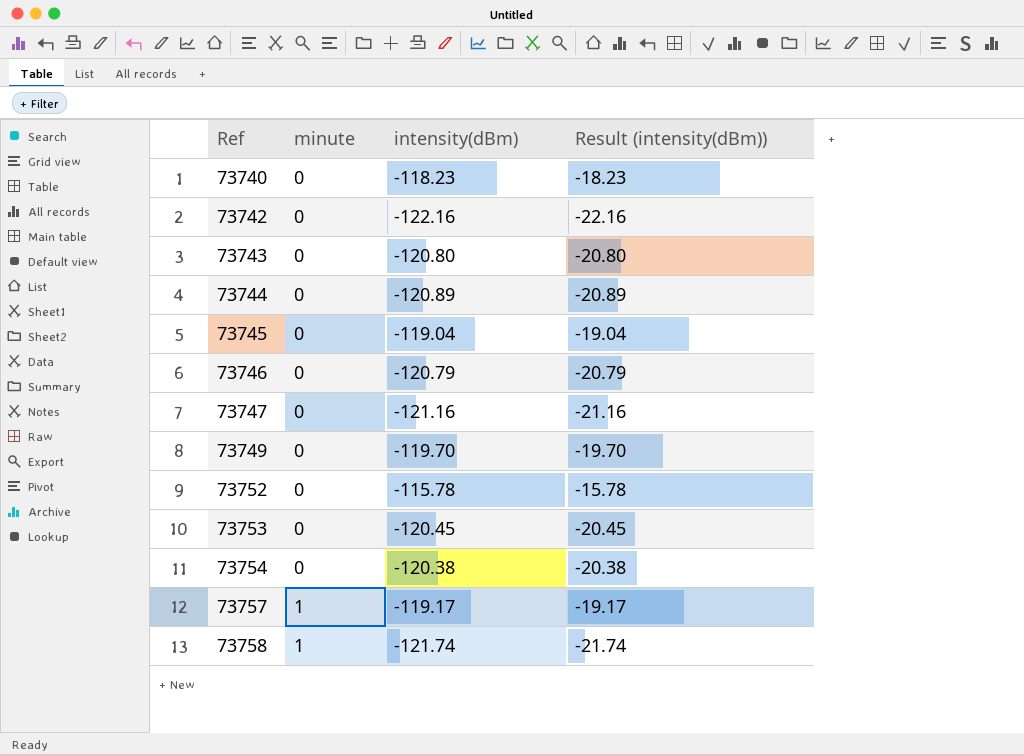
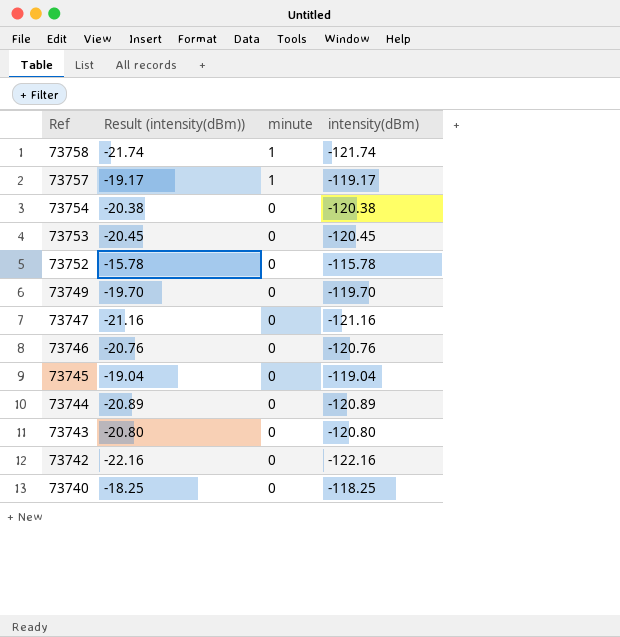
row order: Ref ascending -> Ref descending
column Result (intensity(dBm)) | position: 4 -> 2
73746 | Result (intensity(dBm)): -20.79 -> -20.76
73746 | intensity(dBm): -120.79 -> -120.76
73740 | Result (intensity(dBm)): -18.23 -> -18.25
73740 | intensity(dBm): -118.23 -> -118.25

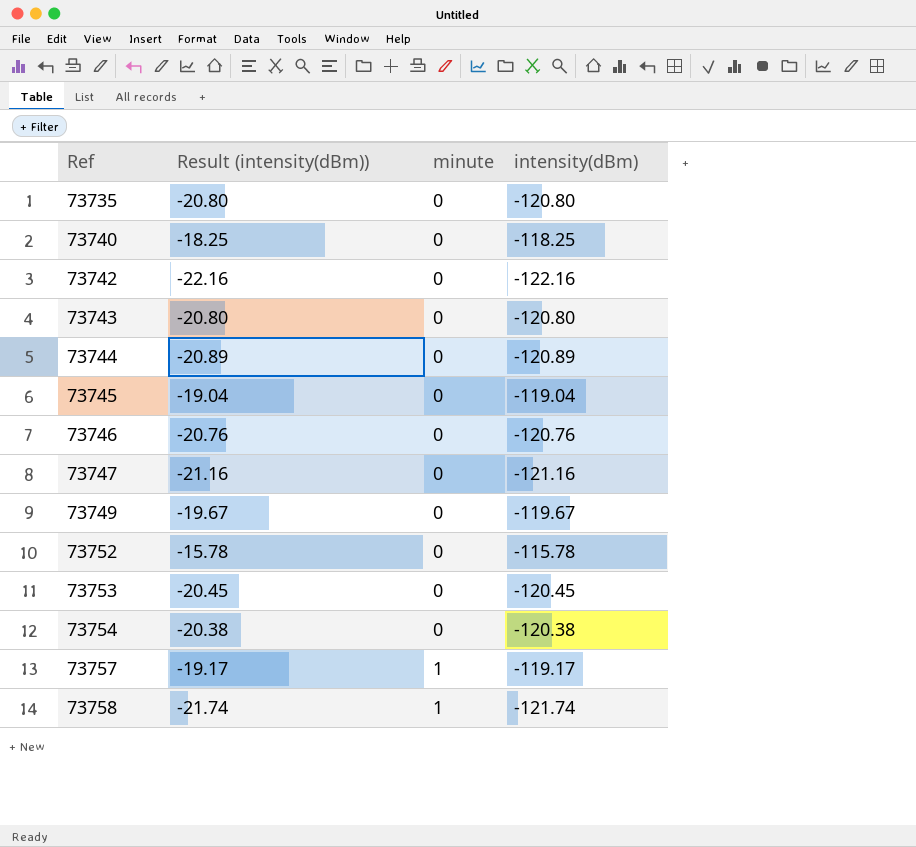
row order: Ref descending -> Ref ascending
row 73735: none -> -20.80 | 0 | -120.80
73749 | Result (intensity(dBm)): -19.70 -> -19.67
73749 | intensity(dBm): -119.70 -> -119.67

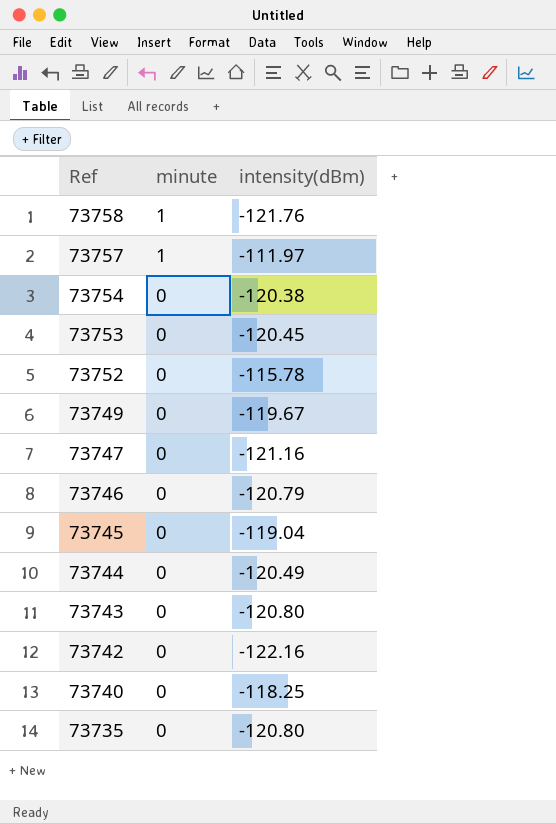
row order: Ref ascending -> Ref descending
column Result (intensity(dBm)) | formula: [intensity(dBm)] + 100 -> none
73758 | intensity(dBm): -121.74 -> -121.76
73757 | intensity(dBm): -119.17 -> -111.97
73746 | intensity(dBm): -120.76 -> -120.79
73744 | intensity(dBm): -120.89 -> -120.49

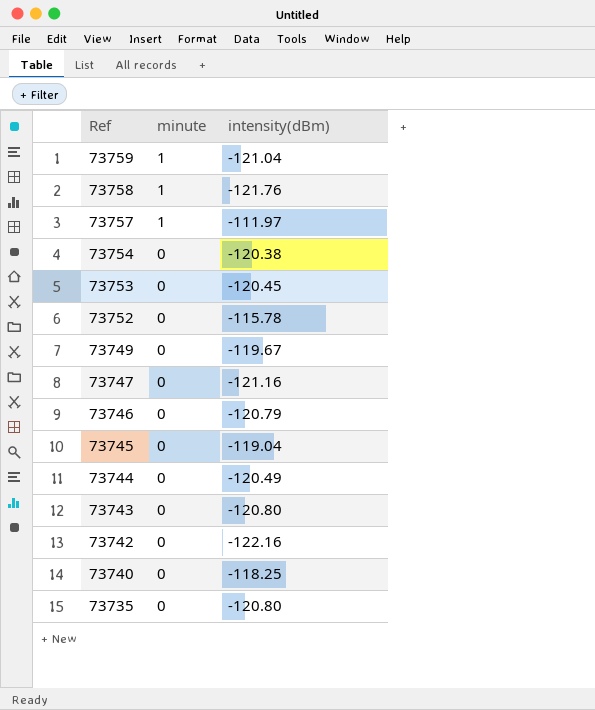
row 73759: none -> 1 | -121.04

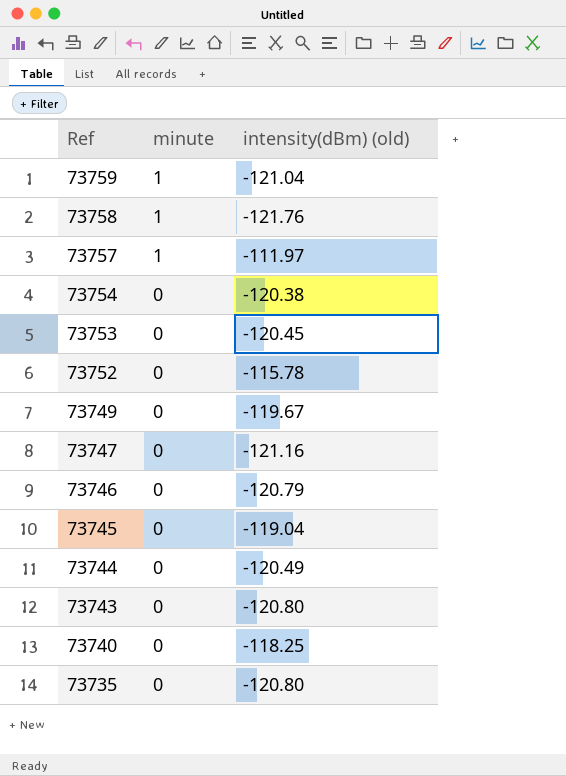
column name: intensity(dBm) -> intensity(dBm) (old)
row 73742: 0 | -122.16 -> none

